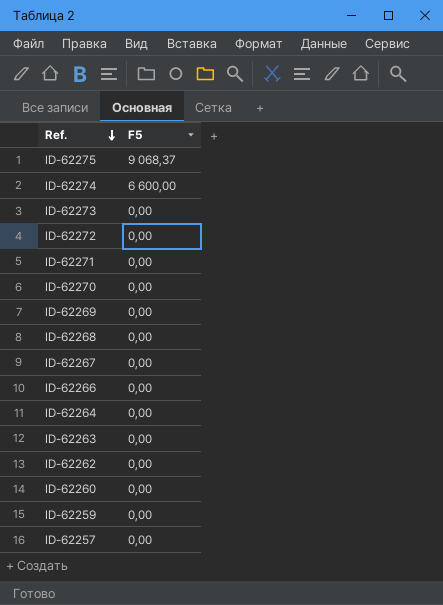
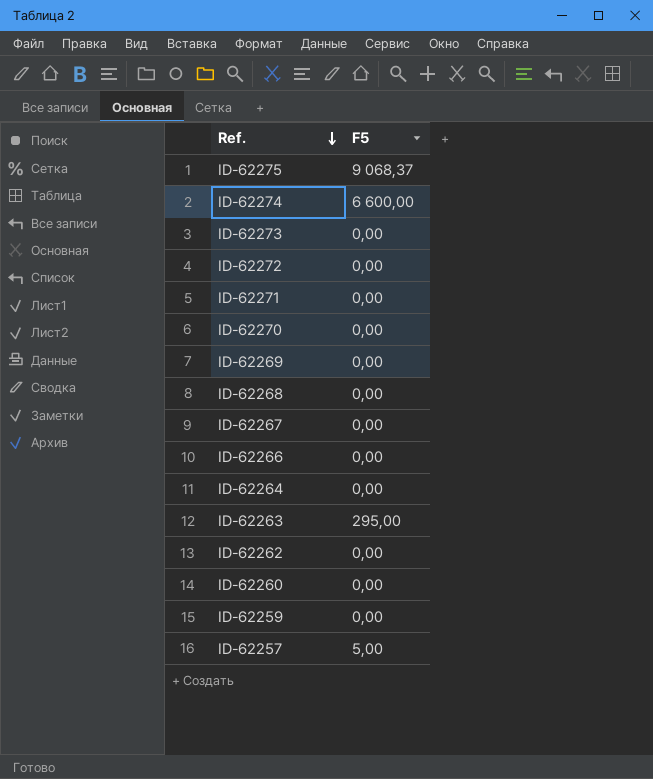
ID-62263 | F5: 0,00 -> 295,00
ID-62257 | F5: 0,00 -> 5,00

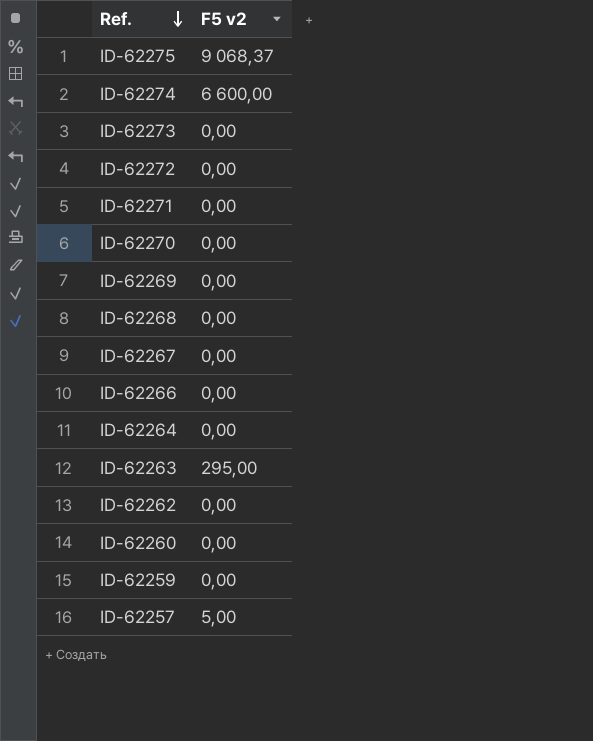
column name: F5 -> F5 v2

